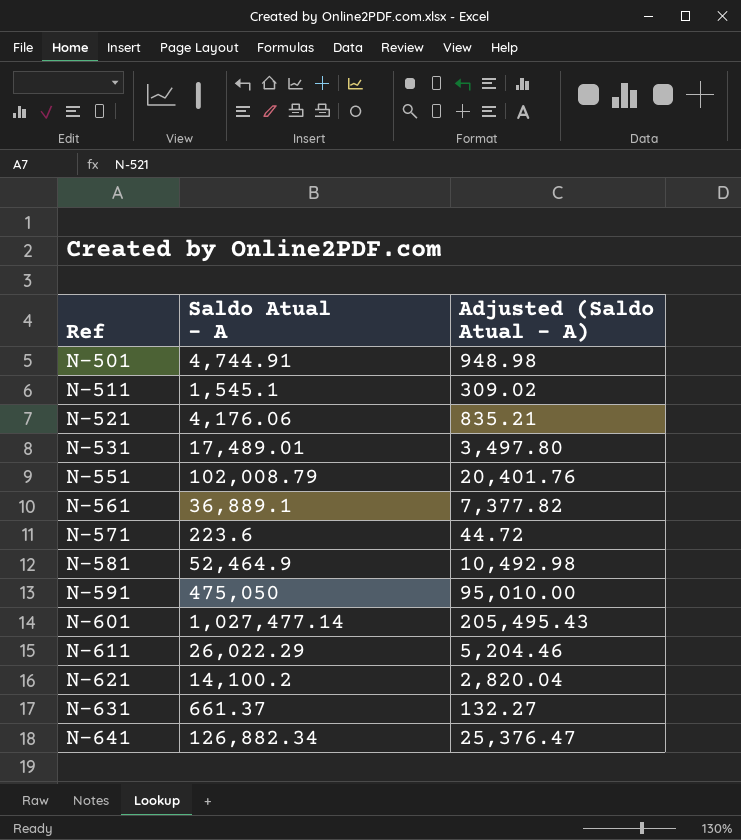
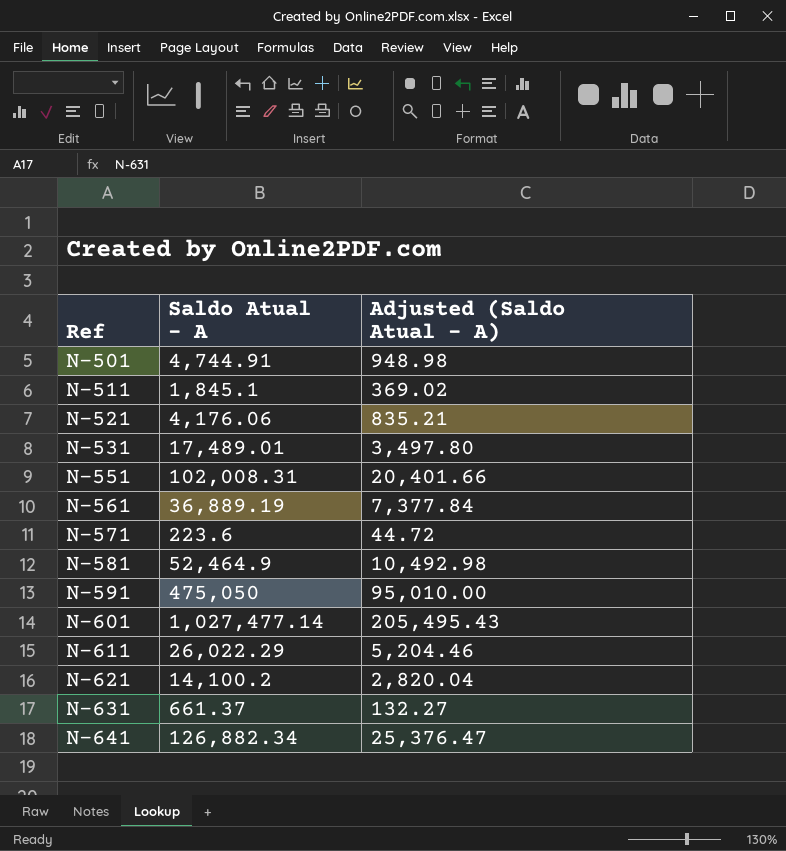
N-511 | Saldo Atual - A: 1,545.1 -> 1,845.1
N-511 | Adjusted (Saldo Atual - A): 309.02 -> 369.02
N-551 | Saldo Atual - A: 102,008.79 -> 102,008.31
N-551 | Adjusted (Saldo Atual - A): 20,401.76 -> 20,401.66
N-561 | Saldo Atual - A: 36,889.1 -> 36,889.19
N-561 | Adjusted (Saldo Atual - A): 7,377.82 -> 7,377.84

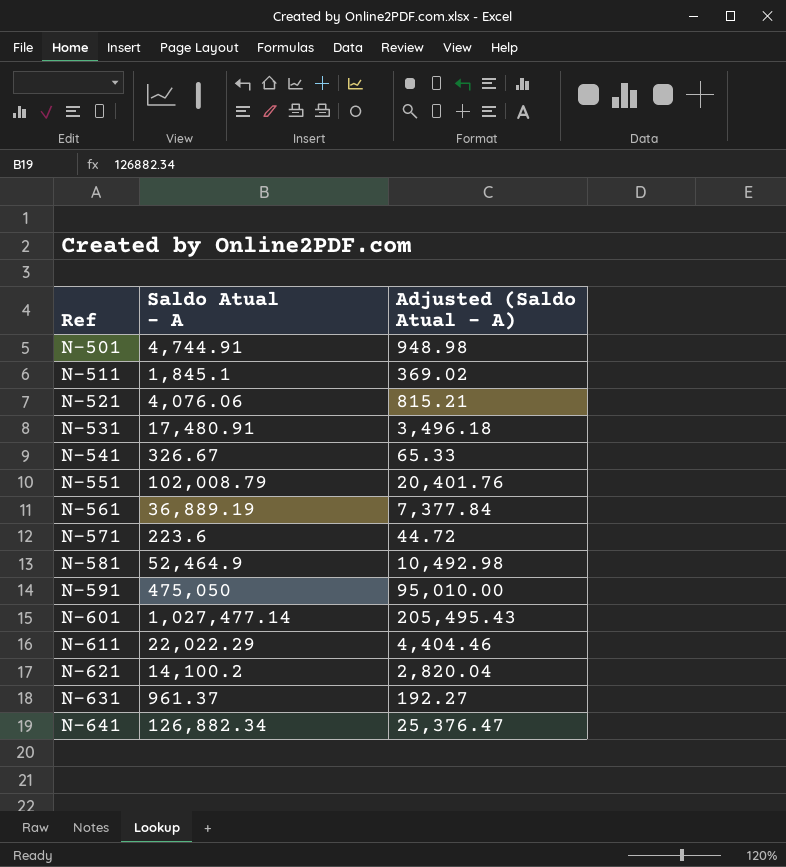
N-521 | Saldo Atual - A: 4,176.06 -> 4,076.06
N-521 | Adjusted (Saldo Atual - A): 835.21 -> 815.21
N-531 | Saldo Atual - A: 17,489.01 -> 17,480.91
N-531 | Adjusted (Saldo Atual - A): 3,497.80 -> 3,496.18
row N-541: none -> 326.67 | 65.33
N-551 | Saldo Atual - A: 102,008.31 -> 102,008.79
N-551 | Adjusted (Saldo Atual - A): 20,401.66 -> 20,401.76
N-611 | Saldo Atual - A: 26,022.29 -> 22,022.29
N-611 | Adjusted (Saldo Atual - A): 5,204.46 -> 4,404.46
N-631 | Saldo Atual - A: 661.37 -> 961.37
N-631 | Adjusted (Saldo Atual - A): 132.27 -> 192.27

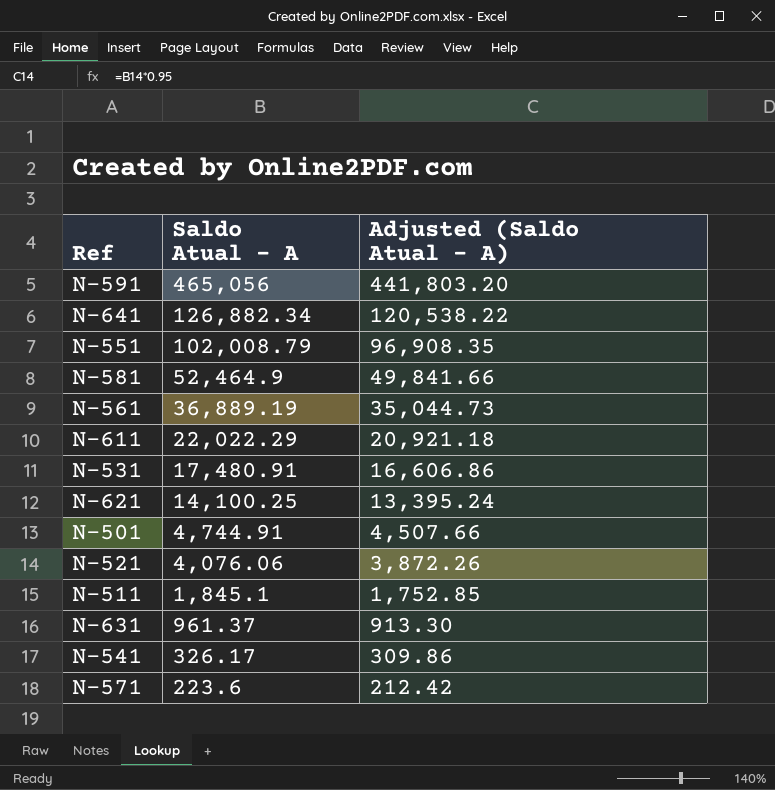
row order: Ref ascending -> Saldo Atual - A descending
column Adjusted (Saldo Atual - A) | formula: [Saldo Atual - A] * 0.2 -> [Saldo Atual - A] * 0.95
row N-601: 1,027,477.14 | 205,495.43 -> none
N-591 | Saldo Atual - A: 475,050 -> 465,056
N-621 | Saldo Atual - A: 14,100.2 -> 14,100.25
N-541 | Saldo Atual - A: 326.67 -> 326.17

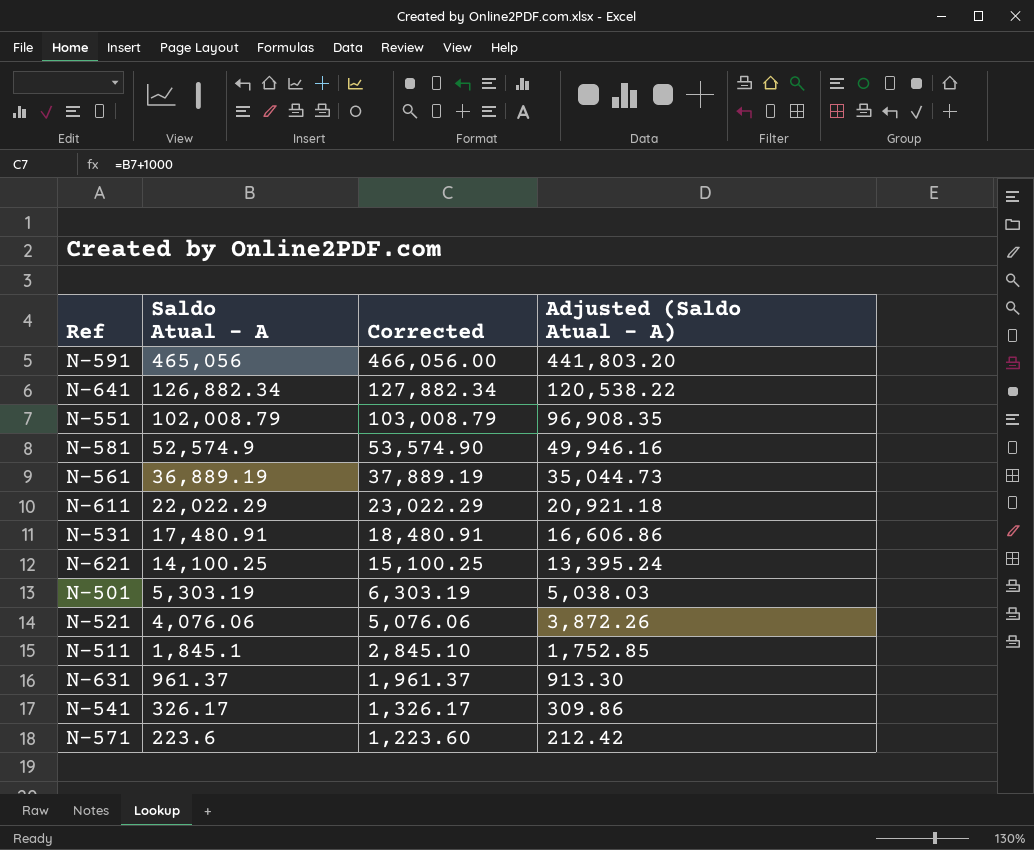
column Corrected | formula: none -> [Saldo Atual - A] + 1000
N-581 | Saldo Atual - A: 52,464.9 -> 52,574.9
N-581 | Adjusted (Saldo Atual - A): 49,841.66 -> 49,946.16
N-501 | Saldo Atual - A: 4,744.91 -> 5,303.19
N-501 | Adjusted (Saldo Atual - A): 4,507.66 -> 5,038.03

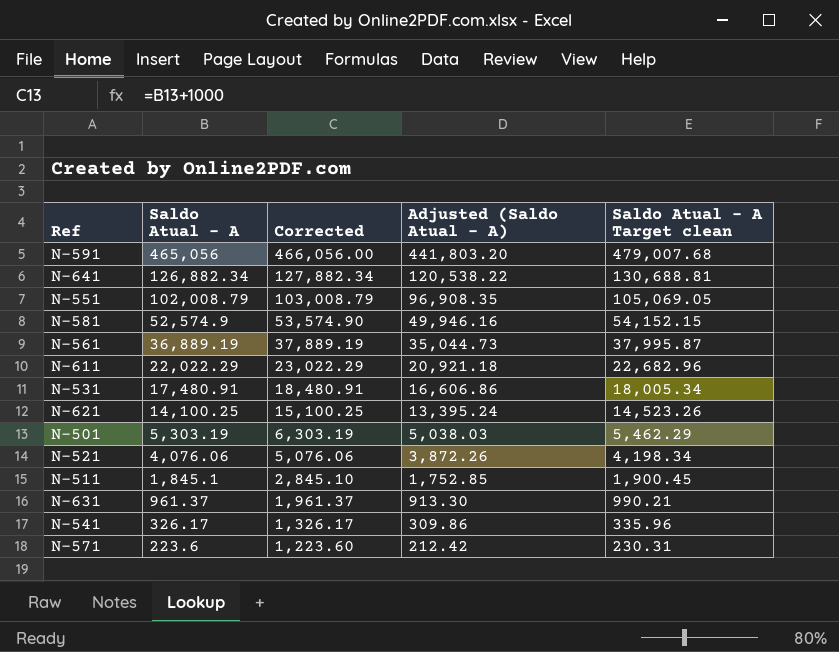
column Saldo Atual - A Target clean | formula: none -> [Saldo Atual - A] * 1.03

